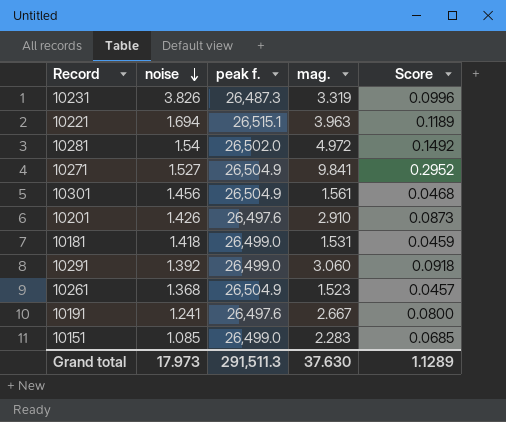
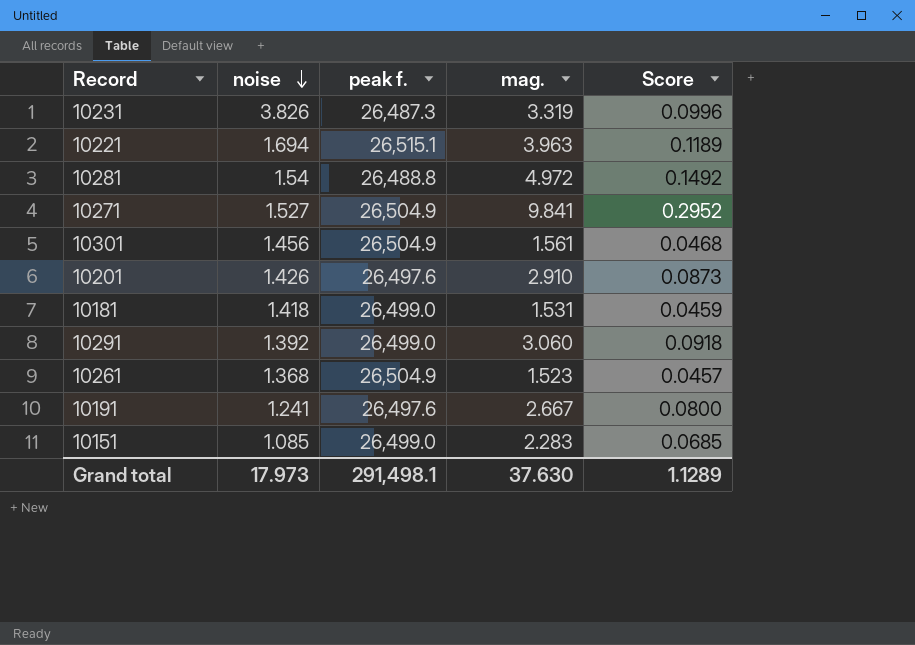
10281 | peak f.: 26,502.0 -> 26,488.8
Grand total | peak f.: 291,511.3 -> 291,498.1

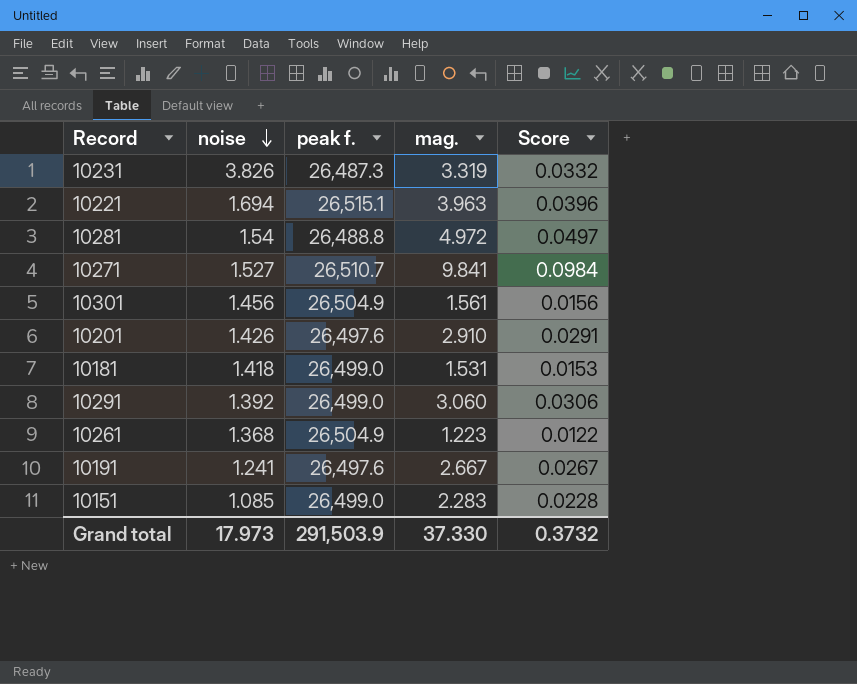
column Score | formula: [mag.] * 0.03 -> [mag.] * 0.01
10271 | peak f.: 26,504.9 -> 26,510.7
10261 | mag.: 1.523 -> 1.223
Grand total | peak f.: 291,498.1 -> 291,503.9
Grand total | mag.: 37.630 -> 37.330
Grand total | Score: 1.1289 -> 0.3732

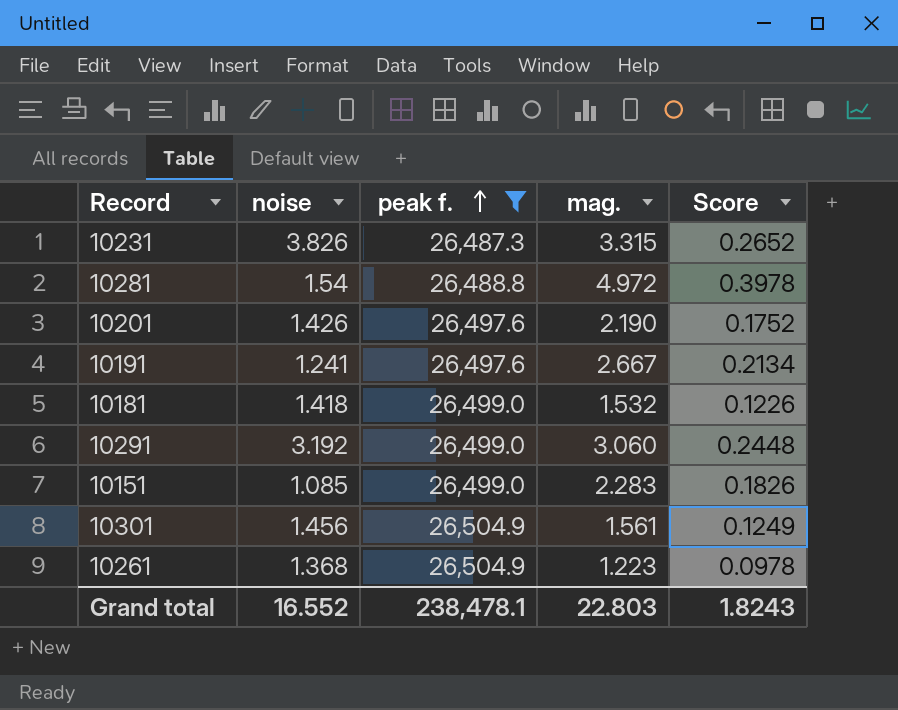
filter: none -> peak f. <= 26,504.9
row order: noise descending -> peak f. ascending
column Score | formula: [mag.] * 0.01 -> [mag.] * 0.08
10231 | mag.: 3.319 -> 3.315
10201 | mag.: 2.910 -> 2.190
10181 | mag.: 1.531 -> 1.532
10291 | noise: 1.392 -> 3.192
Grand total | noise: 17.973 -> 16.552
Grand total | peak f.: 291,503.9 -> 238,478.1
Grand total | mag.: 37.330 -> 22.803
Grand total | Score: 0.3732 -> 1.8243

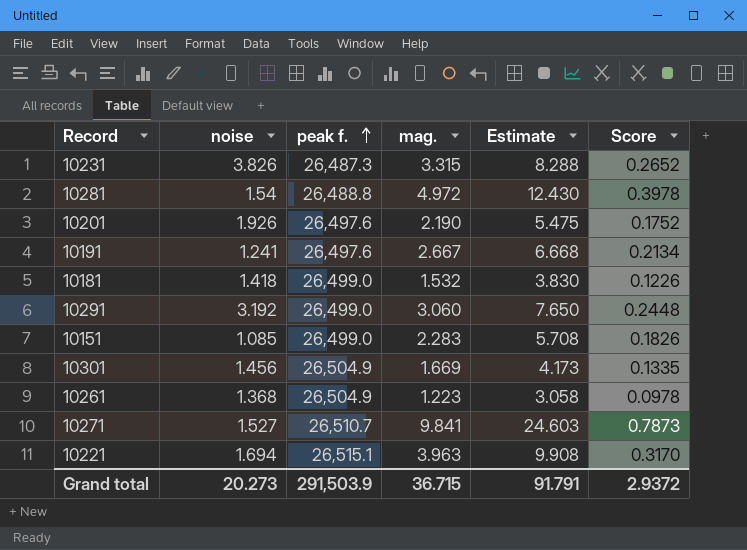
filter: peak f. <= 26,504.9 -> none
column Estimate | formula: none -> [mag.] * 2.5
10201 | noise: 1.426 -> 1.926
10301 | mag.: 1.561 -> 1.669
10301 | Score: 0.1249 -> 0.1335
Grand total | noise: 16.552 -> 20.273
Grand total | peak f.: 238,478.1 -> 291,503.9
Grand total | mag.: 22.803 -> 36.715
Grand total | Score: 1.8243 -> 2.9372

